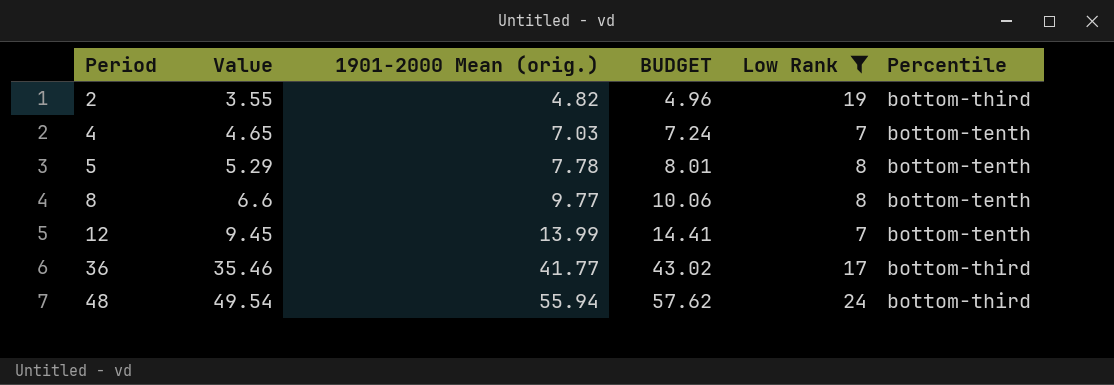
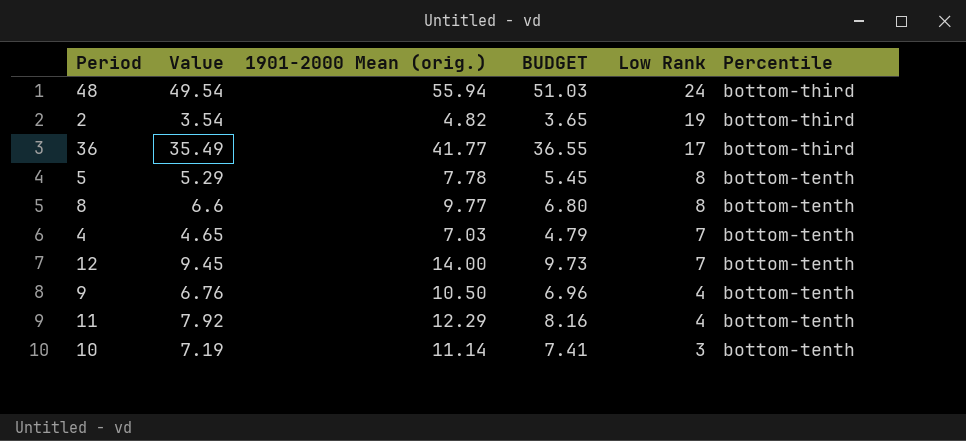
filter: Low Rank >= 7 -> none
row order: Period ascending -> Low Rank descending
column BUDGET | formula: [1901-2000 Mean (orig.)] * 1.03 -> [Value] * 1.03
2 | Value: 3.55 -> 3.54
36 | Value: 35.46 -> 35.49
12 | 1901-2000 Mean (orig.): 13.99 -> 14.00

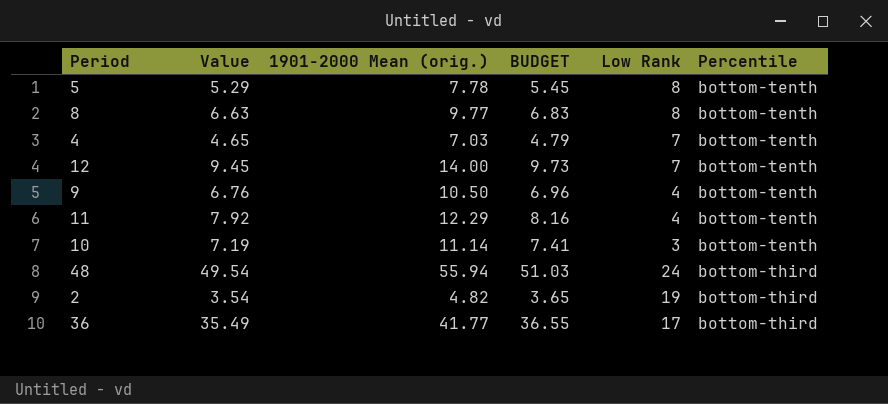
row order: Low Rank descending -> Percentile ascending
8 | Value: 6.6 -> 6.63
8 | BUDGET: 6.80 -> 6.83

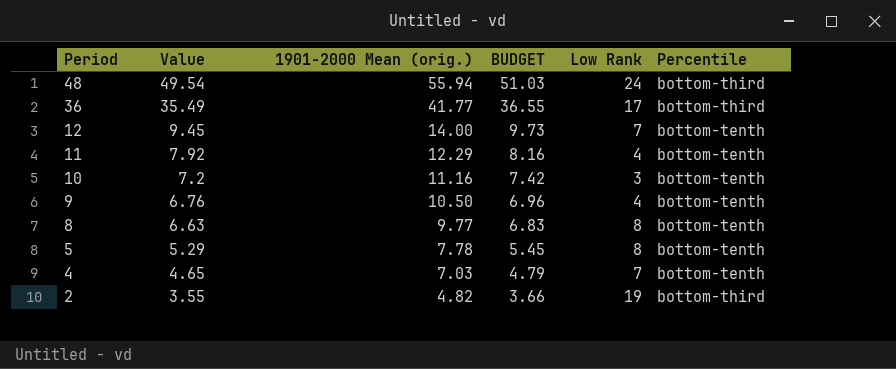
row order: Percentile ascending -> Period descending
10 | Value: 7.19 -> 7.2
10 | 1901-2000 Mean (orig.): 11.14 -> 11.16
10 | BUDGET: 7.41 -> 7.42
2 | Value: 3.54 -> 3.55
2 | BUDGET: 3.65 -> 3.66

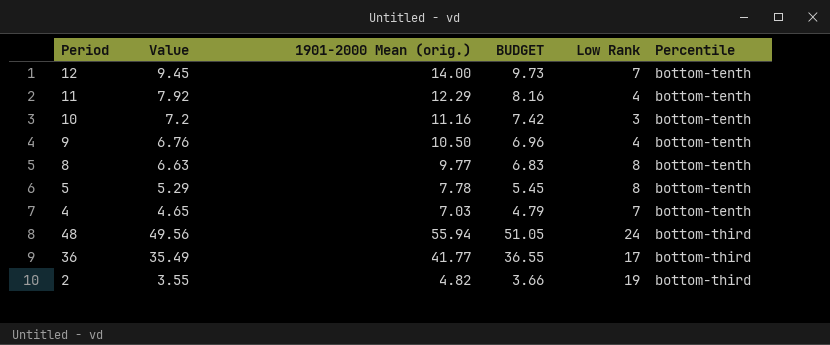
row order: Period descending -> Percentile ascending
48 | Value: 49.54 -> 49.56
48 | BUDGET: 51.03 -> 51.05

